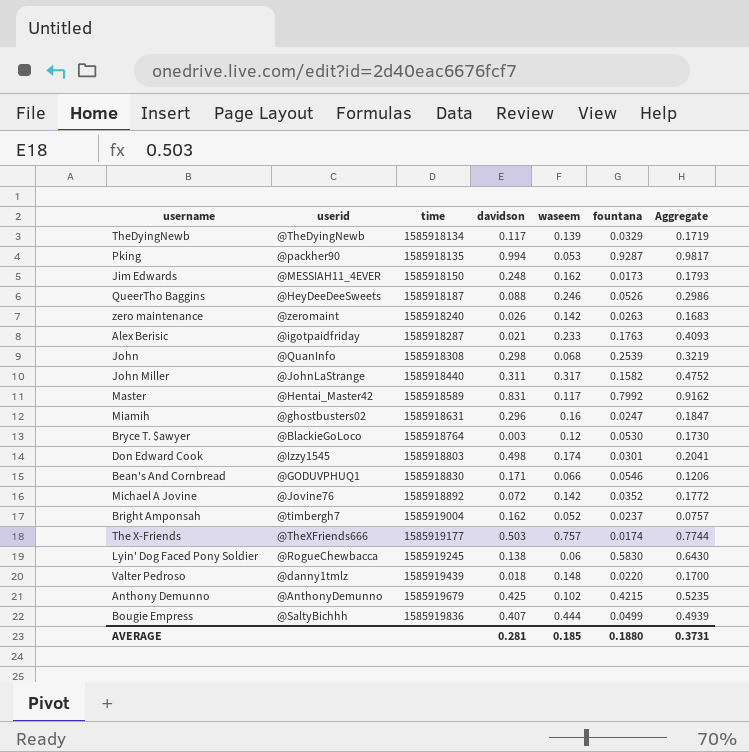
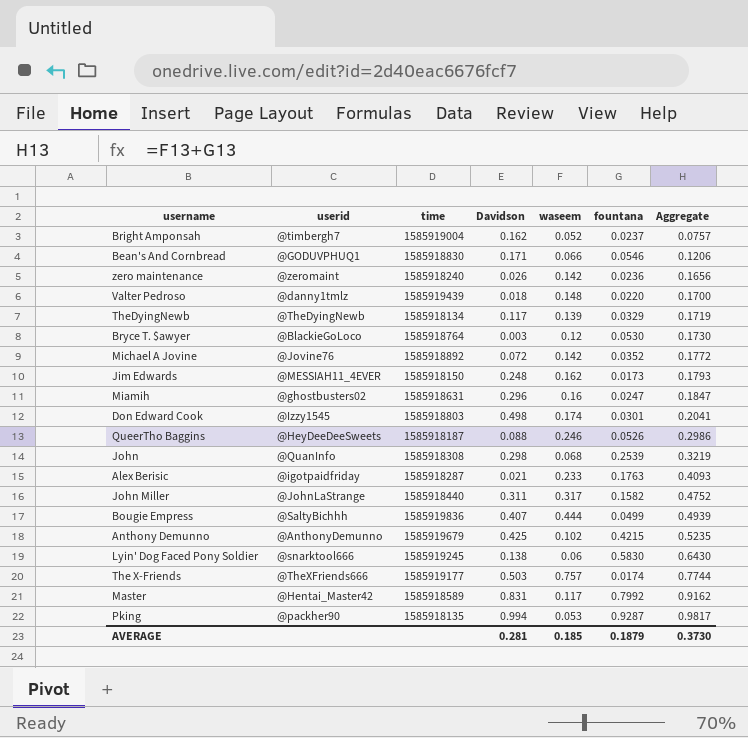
row order: time ascending -> Aggregate ascending
column name: davidson -> Davidson
zero maintenance | fountana: 0.0263 -> 0.0236
zero maintenance | Aggregate: 0.1683 -> 0.1656
Lyin' Dog Faced Pony Soldier | userid: @RogueChewbacca -> @snarktool666
AVERAGE | fountana: 0.1880 -> 0.1879
AVERAGE | Aggregate: 0.3731 -> 0.3730

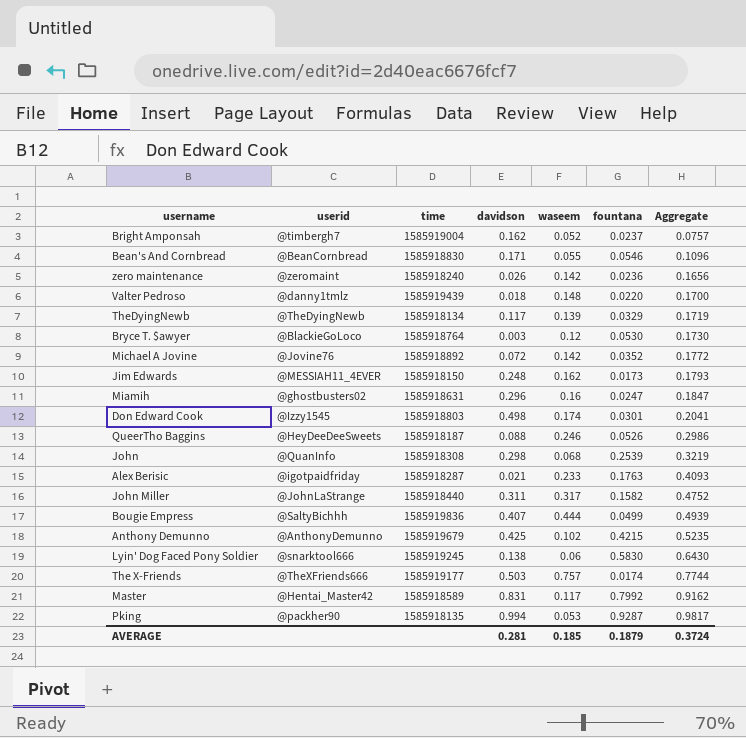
column name: Davidson -> davidson
Bean's And Cornbread | userid: @GODUVPHUQ1 -> @BeanCornbread
Bean's And Cornbread | waseem: 0.066 -> 0.055
Bean's And Cornbread | Aggregate: 0.1206 -> 0.1096
AVERAGE | Aggregate: 0.3730 -> 0.3724

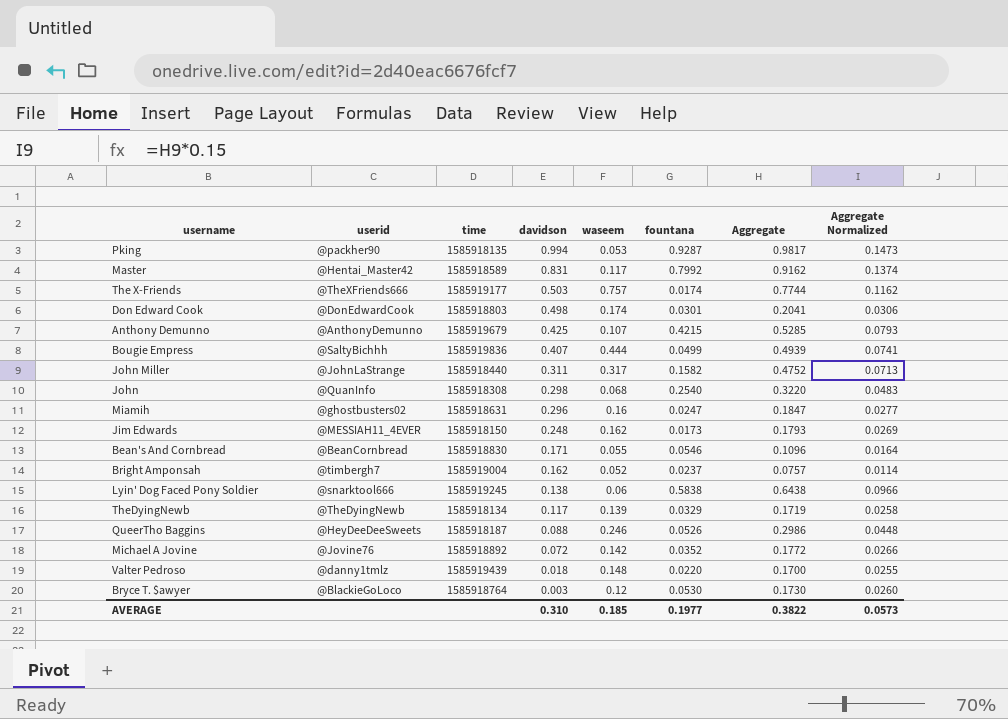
row order: Aggregate ascending -> davidson descending
column Aggregate Normalized | formula: none -> [Aggregate] * 0.15
row zero maintenance: @zeromaint | 1585918240 | 0.026 | 0.142 | 0.0236 | 0.1656 -> none
row Alex Berisic: @igotpaidfriday | 1585918287 | 0.021 | 0.233 | 0.1763 | 0.4093 -> none
Don Edward Cook | userid: @Izzy1545 -> @DonEdwardCook
Anthony Demunno | waseem: 0.102 -> 0.107
Anthony Demunno | Aggregate: 0.5235 -> 0.5285
John | fountana: 0.2539 -> 0.2540
John | Aggregate: 0.3219 -> 0.3220
Lyin' Dog Faced Pony Soldier | fountana: 0.5830 -> 0.5838
Lyin' Dog Faced Pony Soldier | Aggregate: 0.6430 -> 0.6438
AVERAGE | davidson: 0.281 -> 0.310
AVERAGE | fountana: 0.1879 -> 0.1977
AVERAGE | Aggregate: 0.3724 -> 0.3822

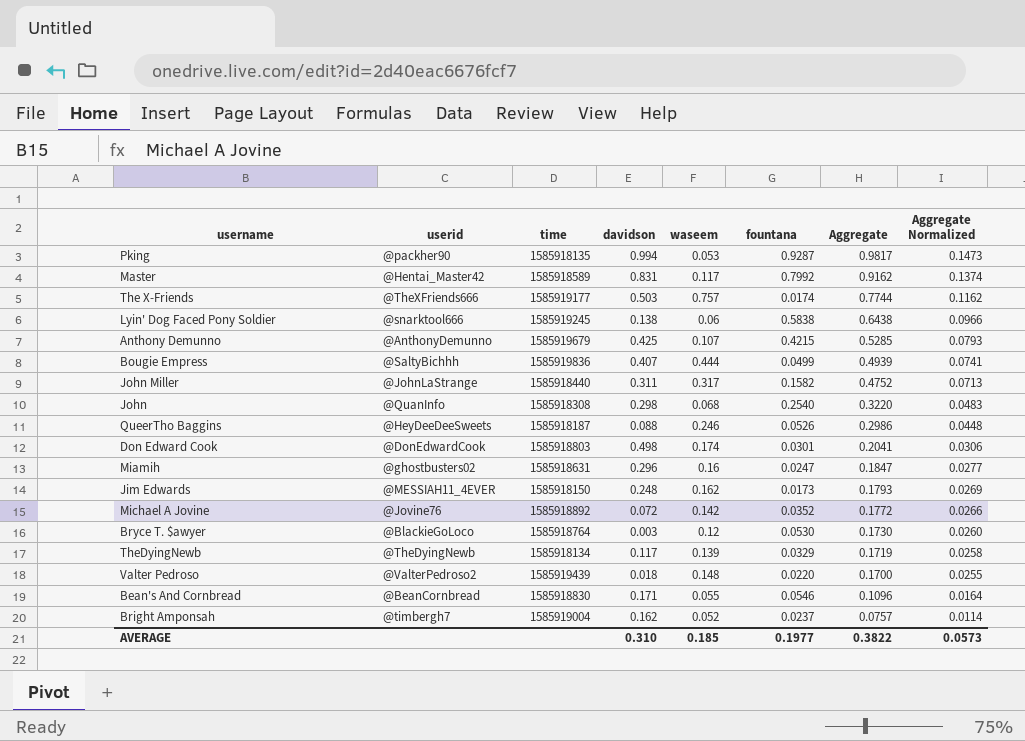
row order: davidson descending -> Aggregate descending
Valter Pedroso | userid: @danny1tmlz -> @ValterPedroso2

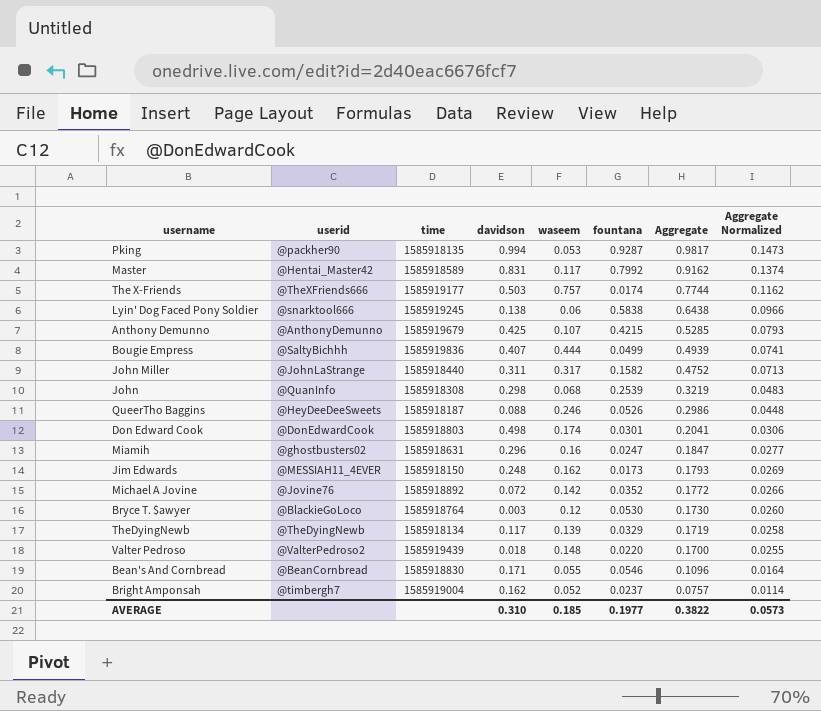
John | fountana: 0.2540 -> 0.2539
John | Aggregate: 0.3220 -> 0.3219

